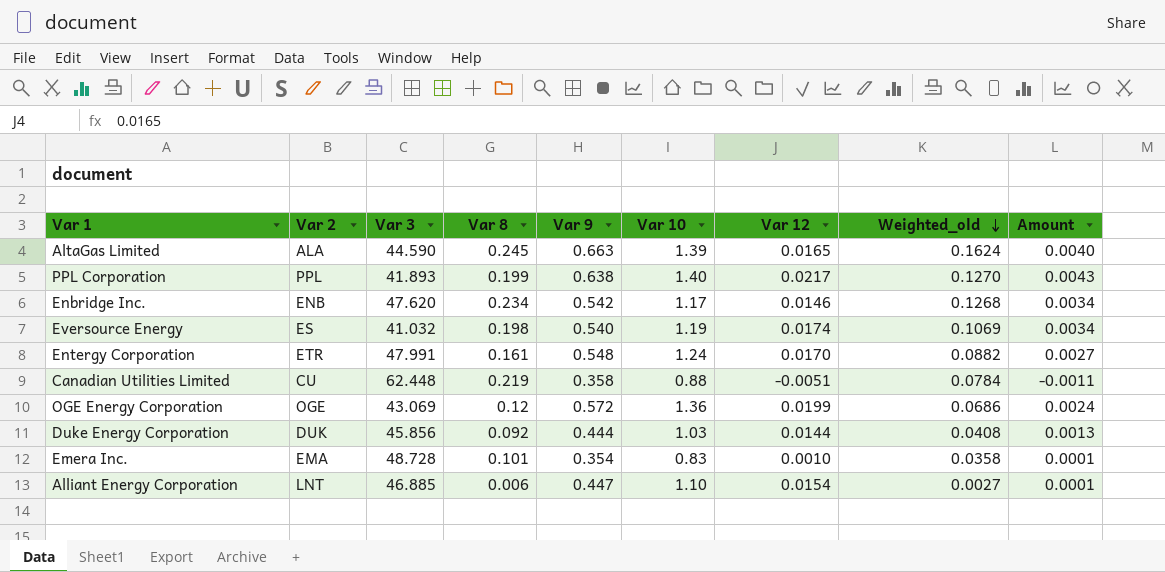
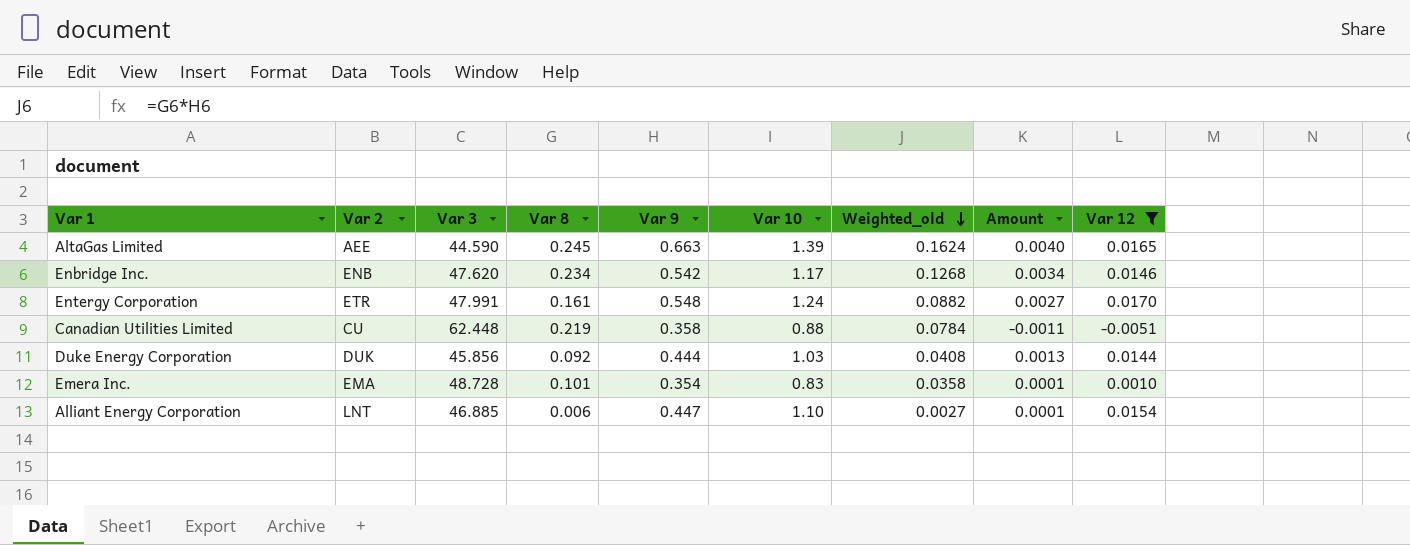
filter: none -> Var 12 <= 0.0170
column Var 12 | position: 7 -> 9
AltaGas Limited | Var 2: ALA -> AEE

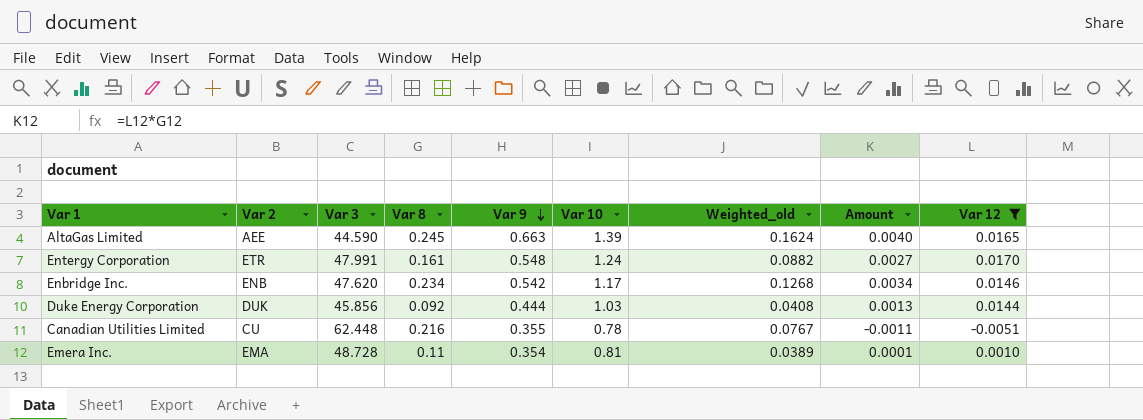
row order: Weighted_old descending -> Var 9 descending
row Alliant Energy Corporation: LNT | 46.885 | 0.006 | 0.447 | 1.10 | 0.0027 | 0.0001 | 0.0154 -> none
Canadian Utilities Limited | Var 8: 0.219 -> 0.216
Canadian Utilities Limited | Var 9: 0.358 -> 0.355
Canadian Utilities Limited | Var 10: 0.88 -> 0.78
Canadian Utilities Limited | Weighted_old: 0.0784 -> 0.0767
Emera Inc. | Var 8: 0.101 -> 0.11
Emera Inc. | Var 10: 0.83 -> 0.81
Emera Inc. | Weighted_old: 0.0358 -> 0.0389

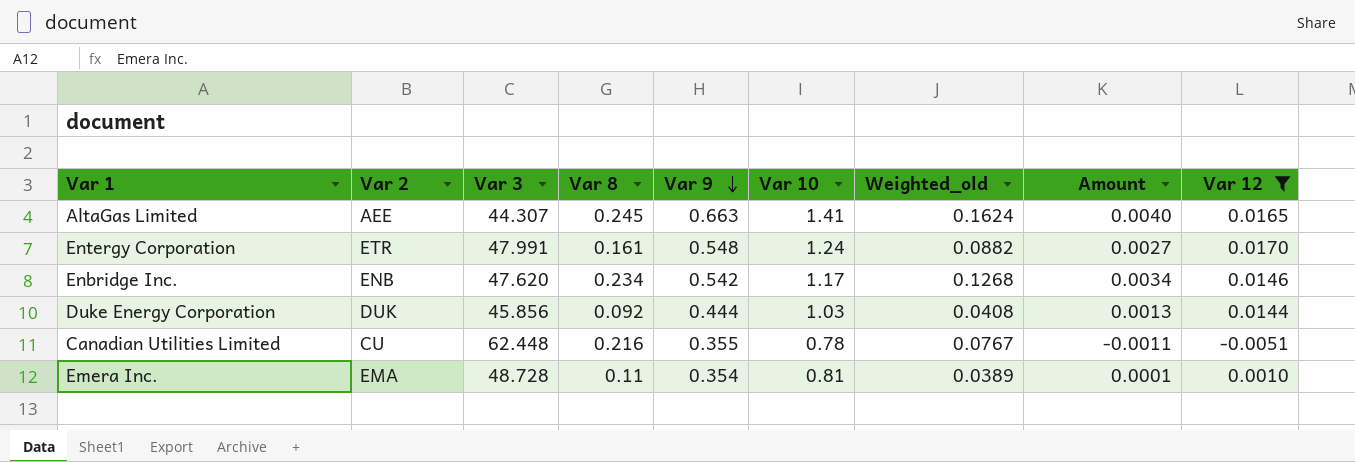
AltaGas Limited | Var 3: 44.590 -> 44.307
AltaGas Limited | Var 10: 1.39 -> 1.41

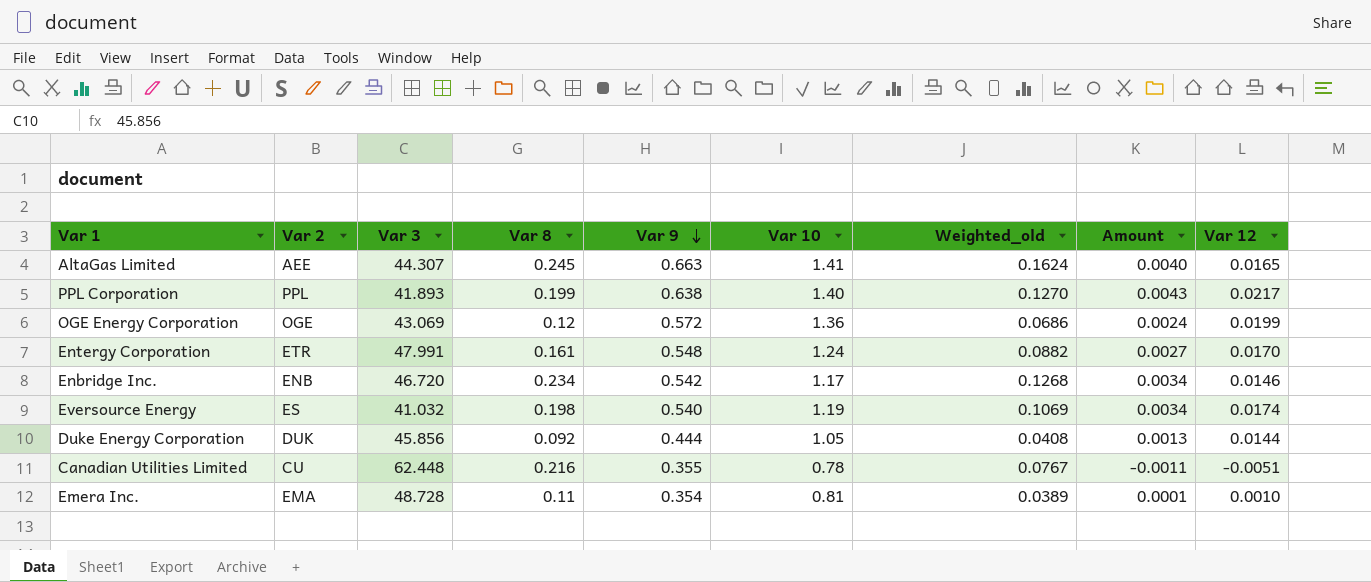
filter: Var 12 <= 0.0170 -> none
Enbridge Inc. | Var 3: 47.620 -> 46.720
Duke Energy Corporation | Var 10: 1.03 -> 1.05

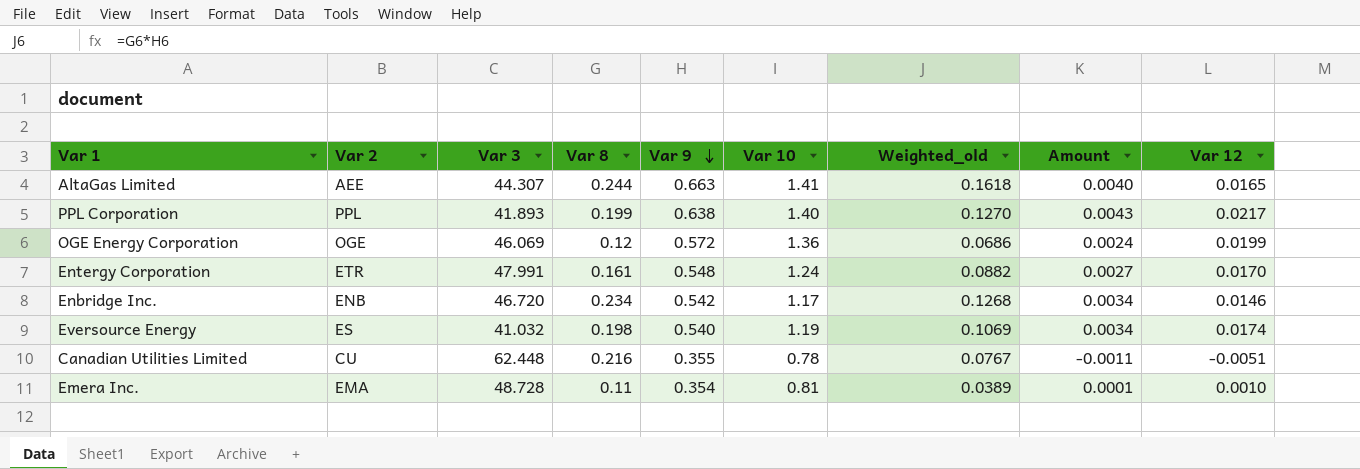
row Duke Energy Corporation: DUK | 45.856 | 0.092 | 0.444 | 1.05 | 0.0408 | 0.0013 | 0.0144 -> none
AltaGas Limited | Var 8: 0.245 -> 0.244
AltaGas Limited | Weighted_old: 0.1624 -> 0.1618
OGE Energy Corporation | Var 3: 43.069 -> 46.069

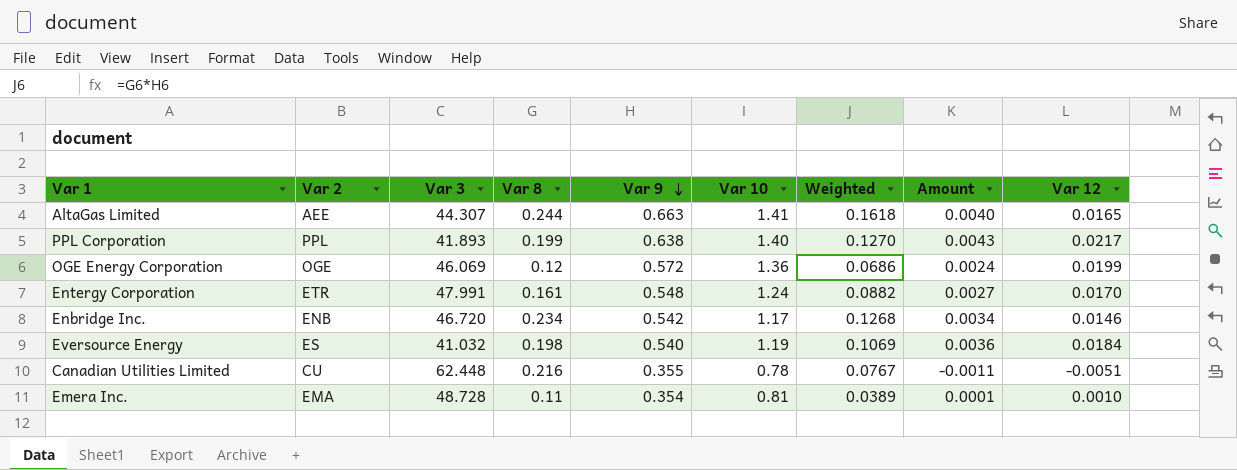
column name: Weighted_old -> Weighted
Eversource Energy | Amount: 0.0034 -> 0.0036
Eversource Energy | Var 12: 0.0174 -> 0.0184

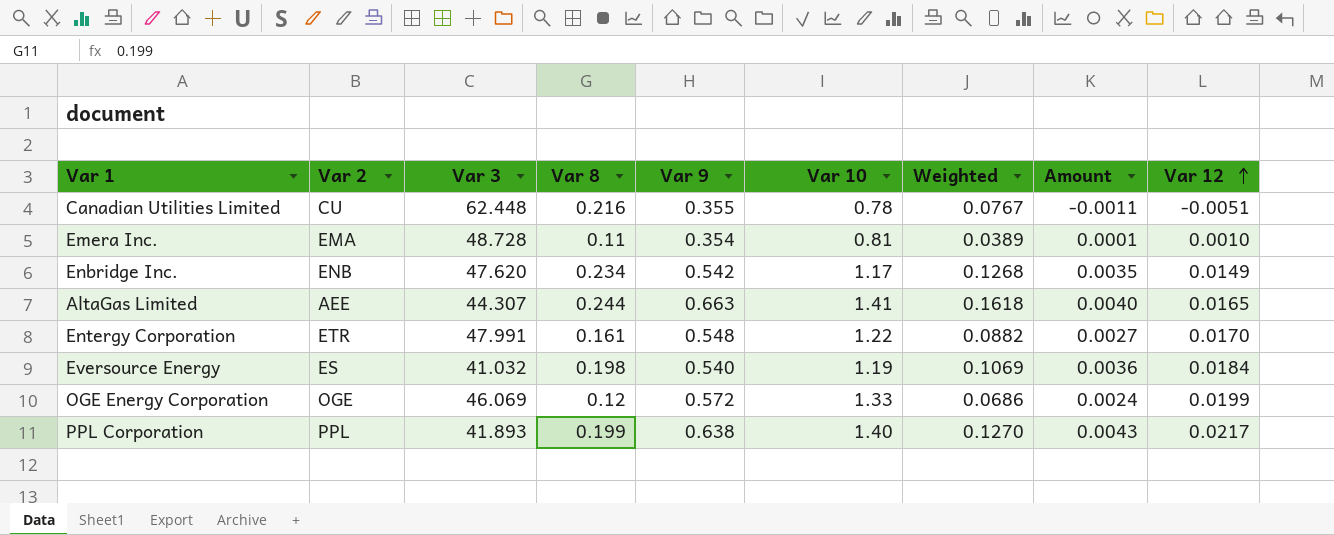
row order: Var 9 descending -> Var 12 ascending
Enbridge Inc. | Var 3: 46.720 -> 47.620
Enbridge Inc. | Amount: 0.0034 -> 0.0035
Enbridge Inc. | Var 12: 0.0146 -> 0.0149
Entergy Corporation | Var 10: 1.24 -> 1.22
OGE Energy Corporation | Var 10: 1.36 -> 1.33

